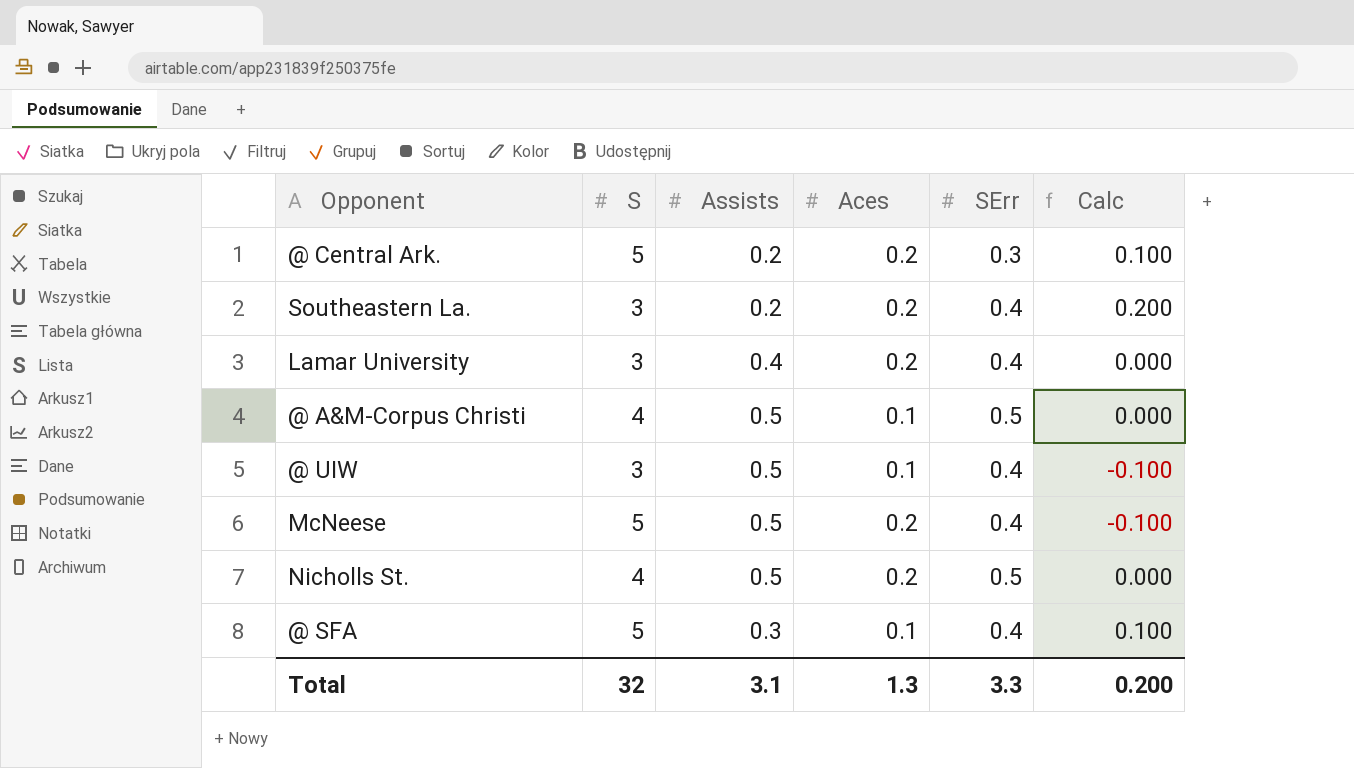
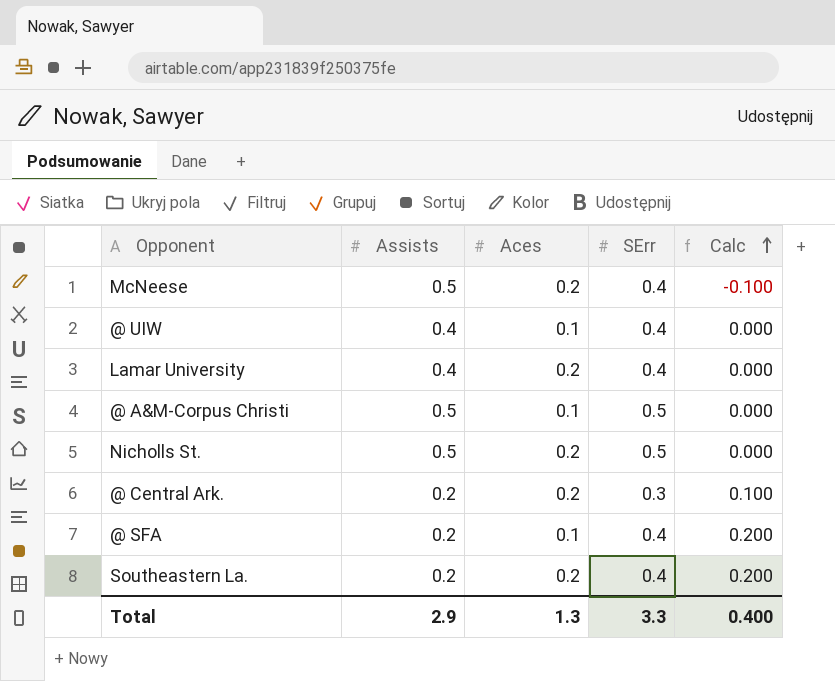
row order: none -> Calc ascending
column S | position: 2 -> none
@ UIW | Assists: 0.5 -> 0.4
@ UIW | Calc: -0.100 -> 0.000
@ SFA | Assists: 0.3 -> 0.2
@ SFA | Calc: 0.100 -> 0.200
Total | Assists: 3.1 -> 2.9
Total | Calc: 0.200 -> 0.400

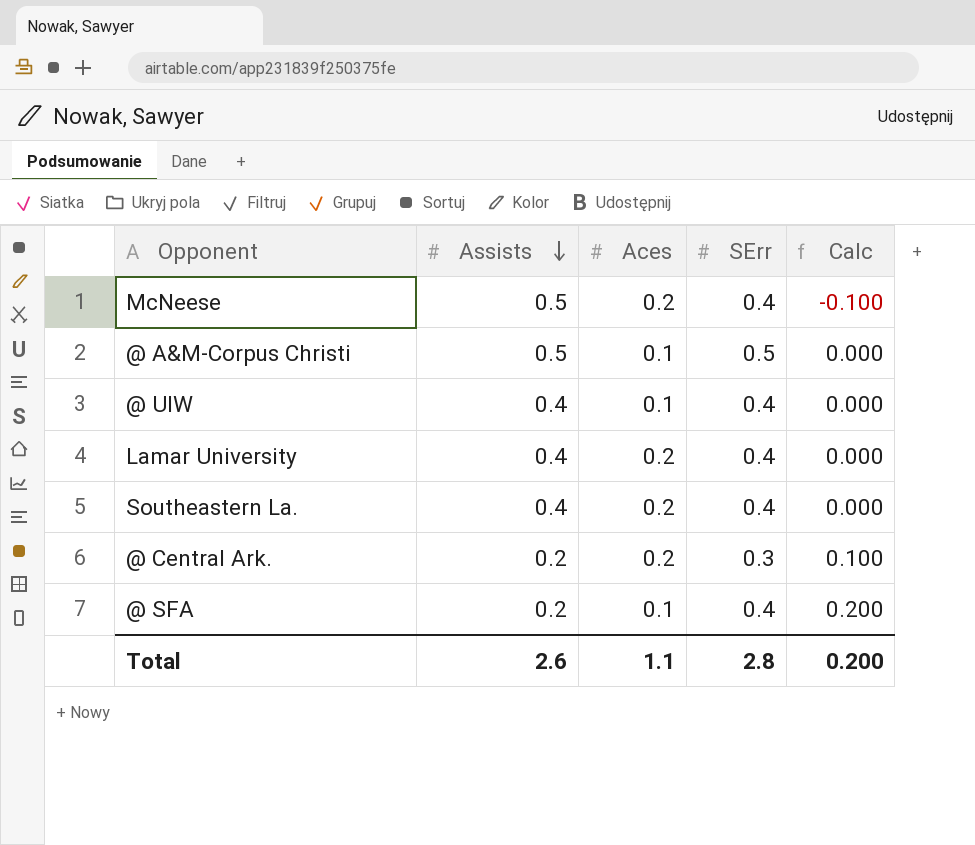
row order: Calc ascending -> Assists descending
row Nicholls St.: 0.5 | 0.2 | 0.5 | 0.000 -> none
Southeastern La. | Assists: 0.2 -> 0.4
Southeastern La. | Calc: 0.200 -> 0.000
Total | Assists: 2.9 -> 2.6
Total | Aces: 1.3 -> 1.1
Total | SErr: 3.3 -> 2.8
Total | Calc: 0.400 -> 0.200

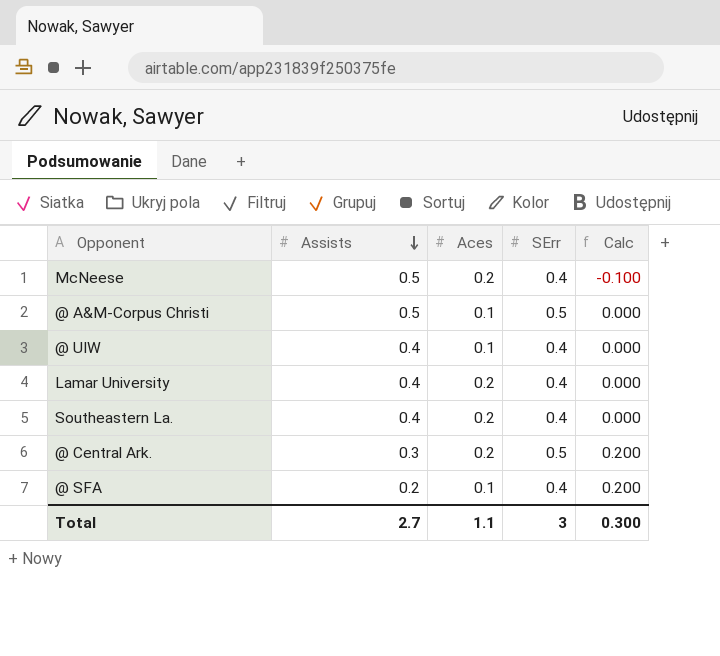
@ Central Ark. | Assists: 0.2 -> 0.3
@ Central Ark. | SErr: 0.3 -> 0.5
@ Central Ark. | Calc: 0.100 -> 0.200
Total | Assists: 2.6 -> 2.7
Total | SErr: 2.8 -> 3
Total | Calc: 0.200 -> 0.300

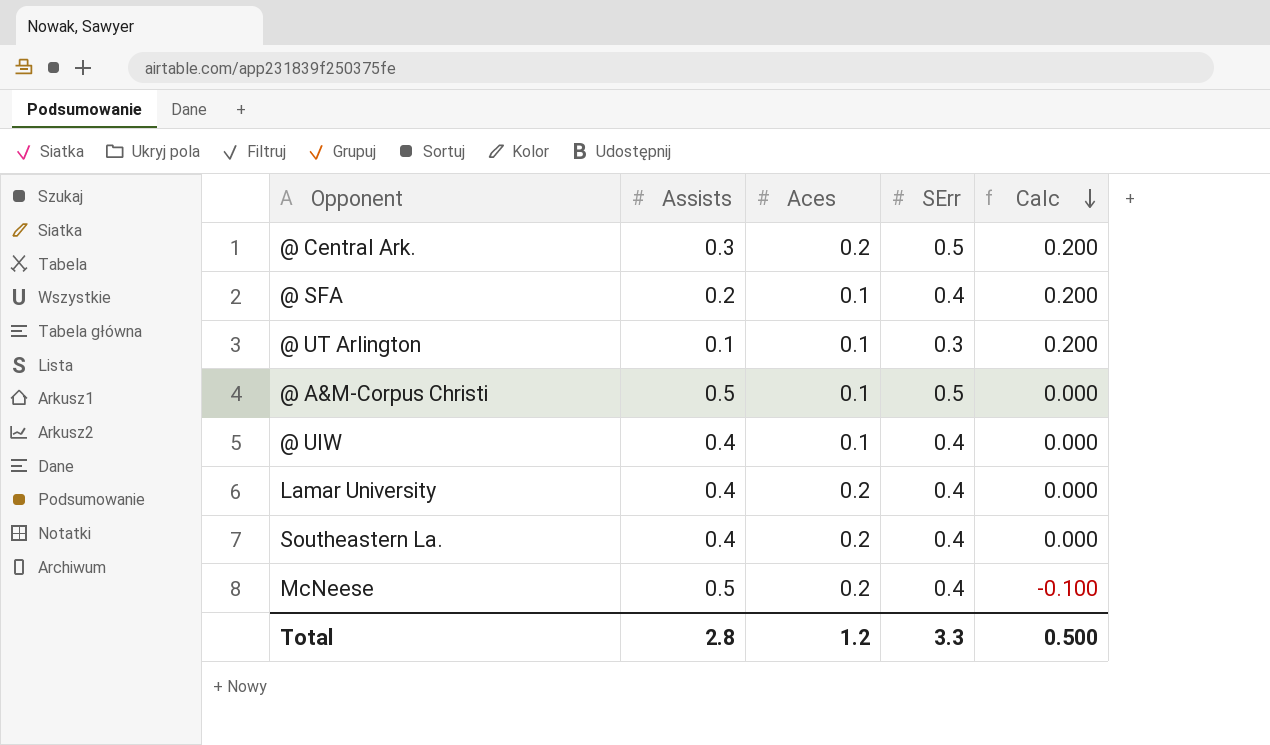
row order: Assists descending -> Calc descending
row @ UT Arlington: none -> 0.1 | 0.1 | 0.3 | 0.200
Total | Assists: 2.7 -> 2.8
Total | Aces: 1.1 -> 1.2
Total | SErr: 3 -> 3.3
Total | Calc: 0.300 -> 0.500

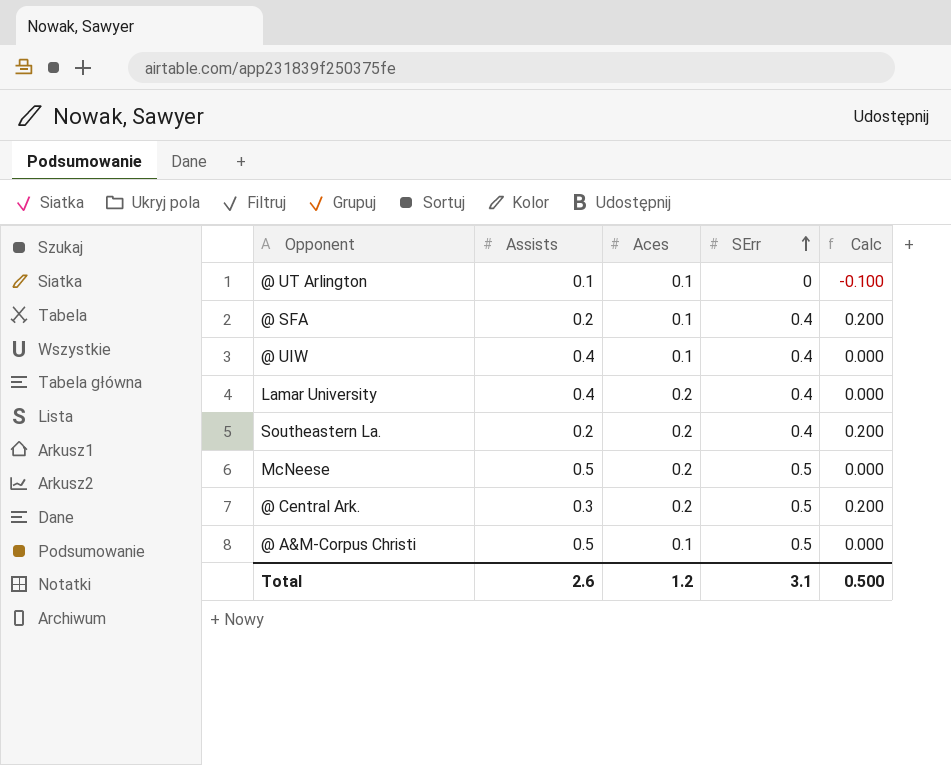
row order: Calc descending -> SErr ascending
@ UT Arlington | SErr: 0.3 -> 0
@ UT Arlington | Calc: 0.200 -> -0.100
Southeastern La. | Assists: 0.4 -> 0.2
Southeastern La. | Calc: 0.000 -> 0.200
McNeese | SErr: 0.4 -> 0.5
McNeese | Calc: -0.100 -> 0.000
Total | Assists: 2.8 -> 2.6
Total | SErr: 3.3 -> 3.1

